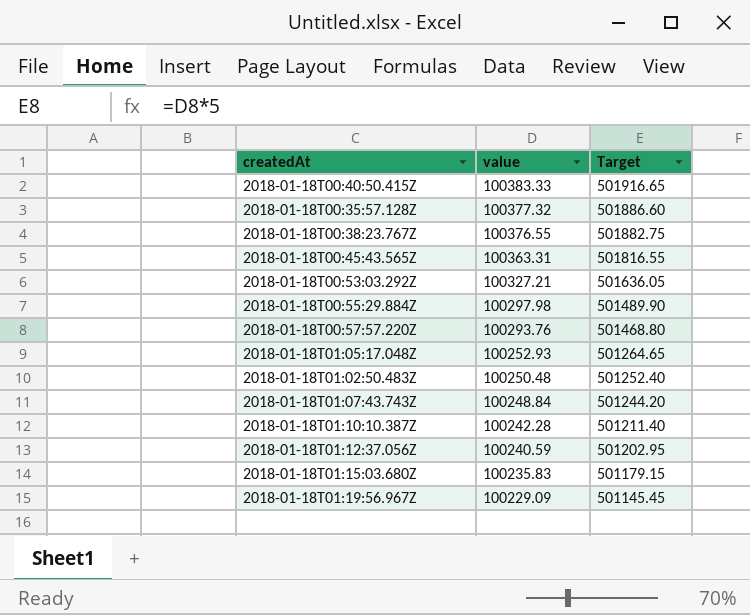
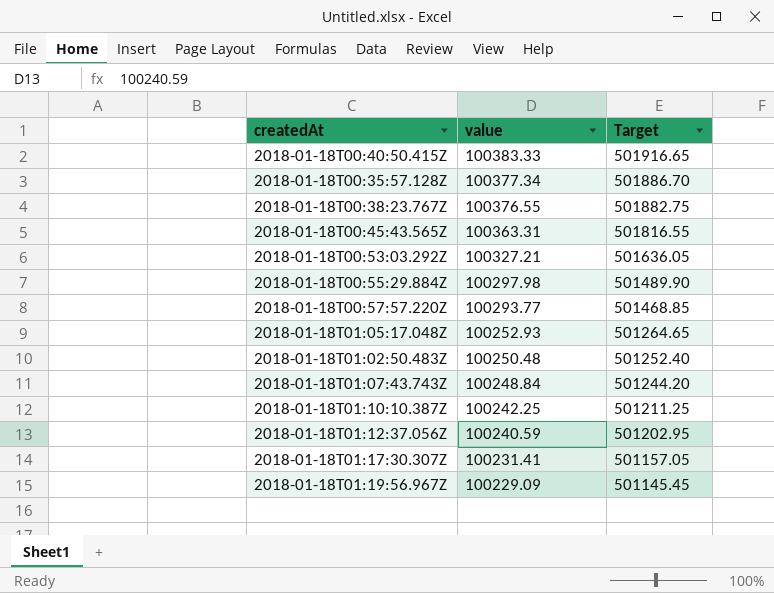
row 2018-01-18T01:15:03.680Z: 100235.83 | 501179.15 -> none
2018-01-18T00:35:57.128Z | value: 100377.32 -> 100377.34
2018-01-18T00:35:57.128Z | Target: 501886.60 -> 501886.70
2018-01-18T00:57:57.220Z | value: 100293.76 -> 100293.77
2018-01-18T00:57:57.220Z | Target: 501468.80 -> 501468.85
2018-01-18T01:10:10.387Z | value: 100242.28 -> 100242.25
2018-01-18T01:10:10.387Z | Target: 501211.40 -> 501211.25
row 2018-01-18T01:17:30.307Z: none -> 100231.41 | 501157.05

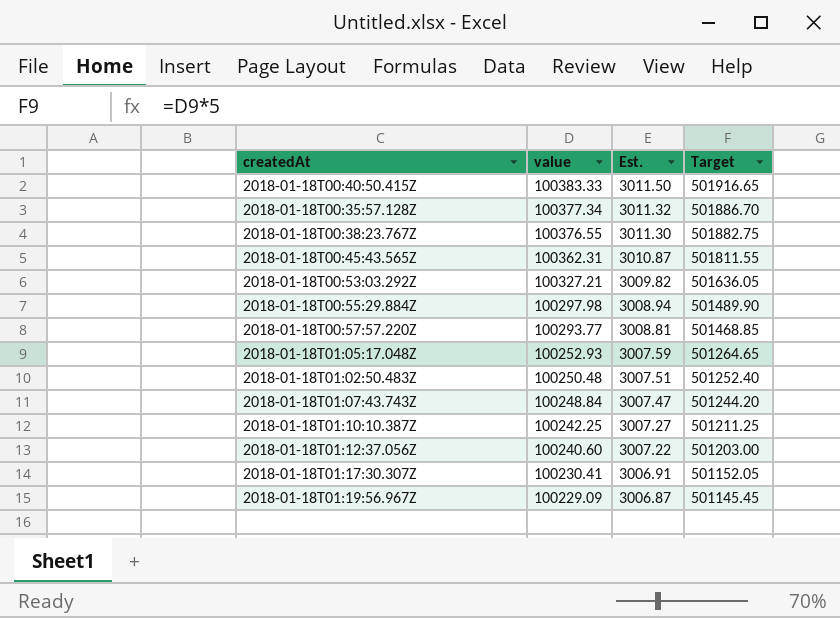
column Est. | formula: none -> [value] * 0.03
2018-01-18T00:45:43.565Z | value: 100363.31 -> 100362.31
2018-01-18T00:45:43.565Z | Target: 501816.55 -> 501811.55
2018-01-18T01:12:37.056Z | value: 100240.59 -> 100240.60
2018-01-18T01:12:37.056Z | Target: 501202.95 -> 501203.00
2018-01-18T01:17:30.307Z | value: 100231.41 -> 100230.41
2018-01-18T01:17:30.307Z | Target: 501157.05 -> 501152.05

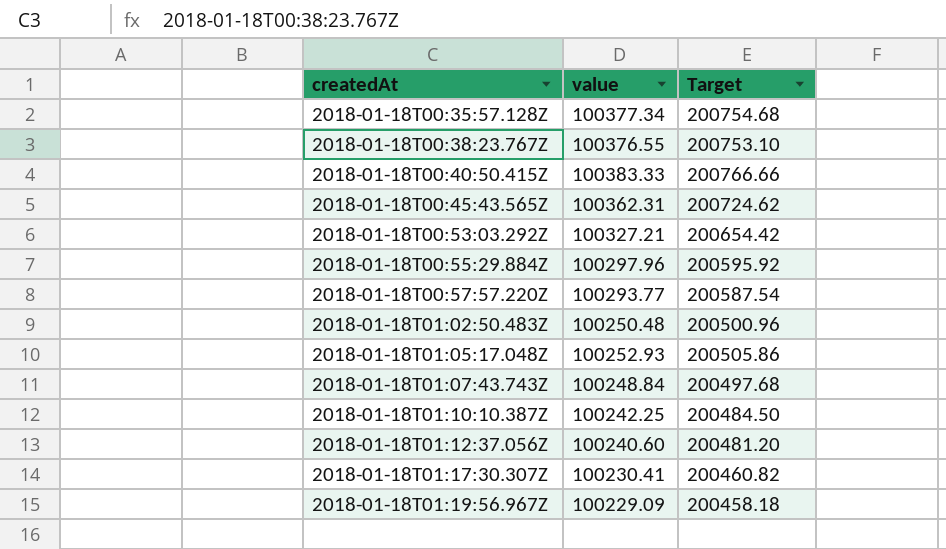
row order: value descending -> createdAt ascending
column Est. | formula: [value] * 0.03 -> none
column Target | formula: [value] * 5 -> [value] * 2
2018-01-18T00:55:29.884Z | value: 100297.98 -> 100297.96

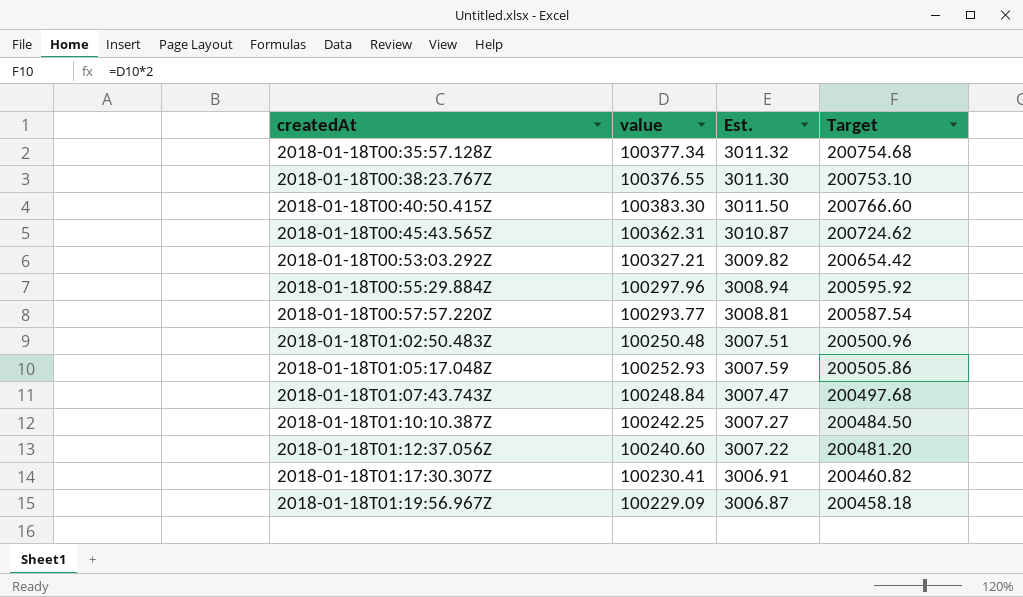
column Est. | formula: none -> [value] * 0.03
2018-01-18T00:40:50.415Z | value: 100383.33 -> 100383.30
2018-01-18T00:40:50.415Z | Target: 200766.66 -> 200766.60

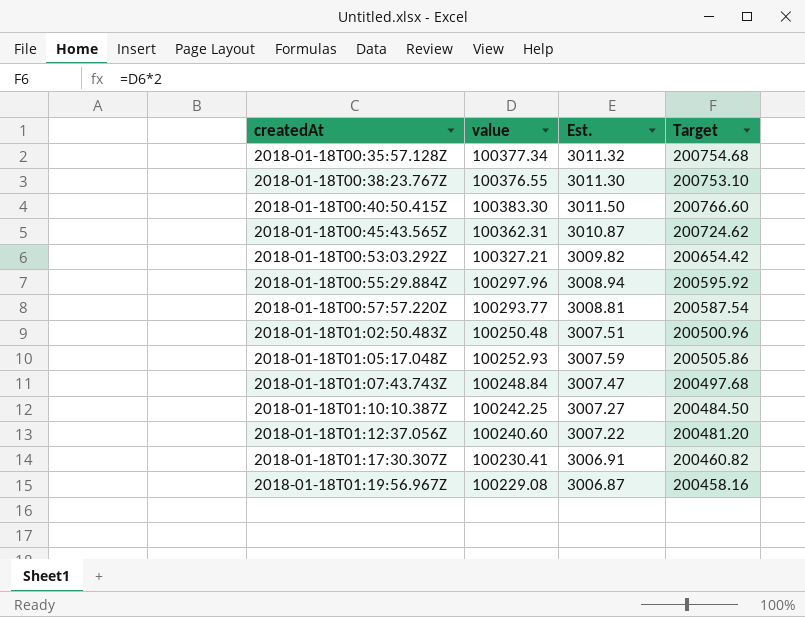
2018-01-18T01:19:56.967Z | value: 100229.09 -> 100229.08
2018-01-18T01:19:56.967Z | Target: 200458.18 -> 200458.16

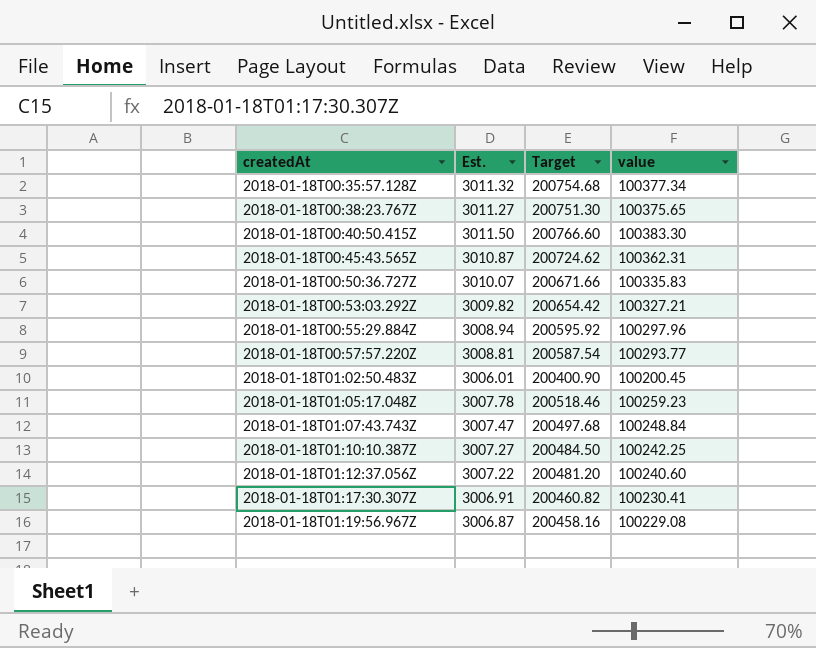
column value | position: 2 -> 4
2018-01-18T00:38:23.767Z | Est.: 3011.30 -> 3011.27
2018-01-18T00:38:23.767Z | Target: 200753.10 -> 200751.30
2018-01-18T00:38:23.767Z | value: 100376.55 -> 100375.65
row 2018-01-18T00:50:36.727Z: none -> 3010.07 | 200671.66 | 100335.83
2018-01-18T01:02:50.483Z | Est.: 3007.51 -> 3006.01
2018-01-18T01:02:50.483Z | Target: 200500.96 -> 200400.90
2018-01-18T01:02:50.483Z | value: 100250.48 -> 100200.45
2018-01-18T01:05:17.048Z | Est.: 3007.59 -> 3007.78
2018-01-18T01:05:17.048Z | Target: 200505.86 -> 200518.46
2018-01-18T01:05:17.048Z | value: 100252.93 -> 100259.23

